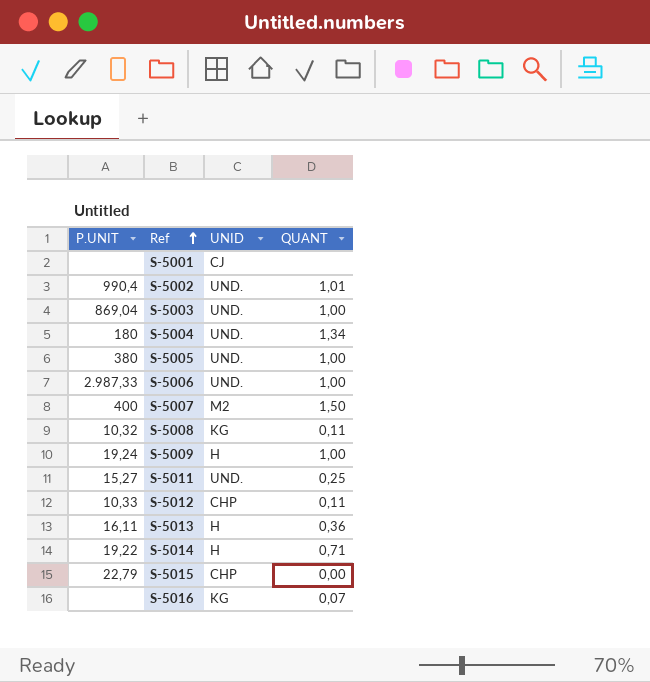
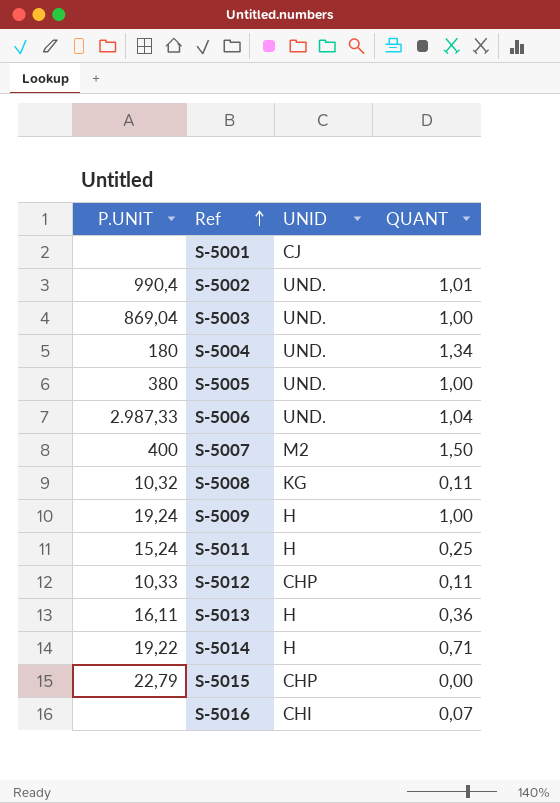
S-5006 | QUANT: 1,00 -> 1,04
S-5011 | P.UNIT: 15,27 -> 15,24
S-5011 | UNID: UND. -> H
S-5016 | UNID: KG -> CHI

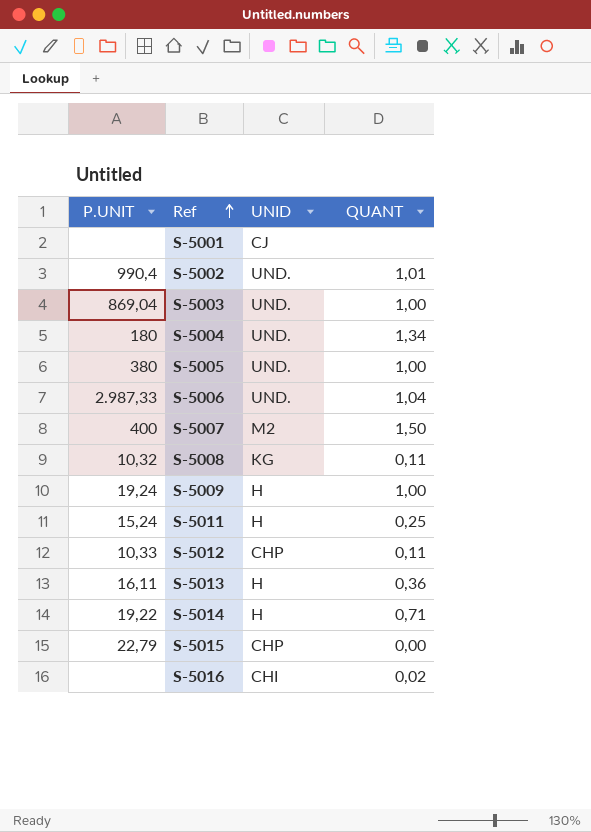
S-5016 | QUANT: 0,07 -> 0,02

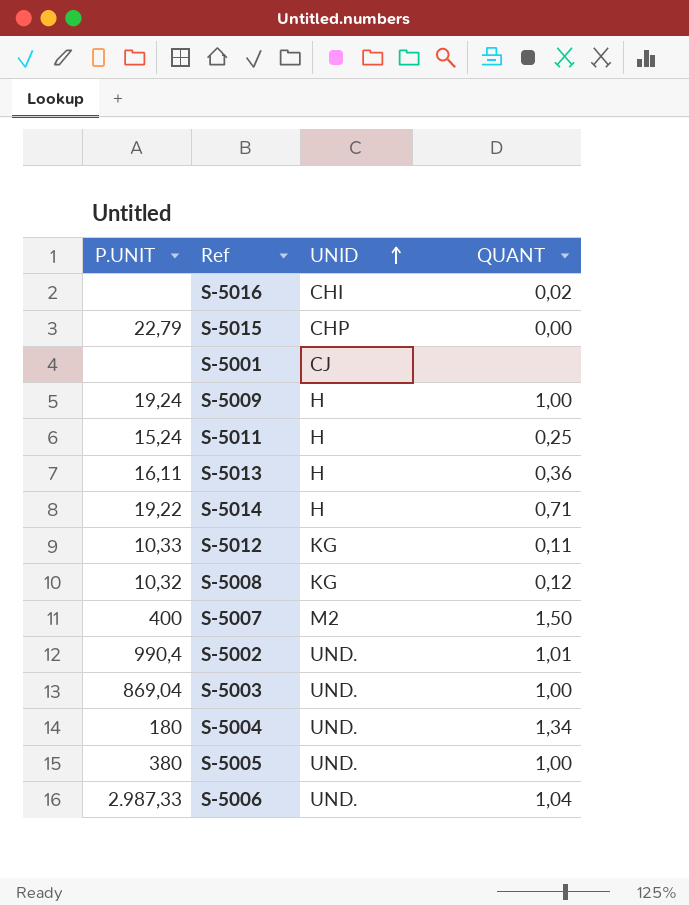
row order: Ref ascending -> UNID ascending
S-5012 | UNID: CHP -> KG
S-5008 | QUANT: 0,11 -> 0,12

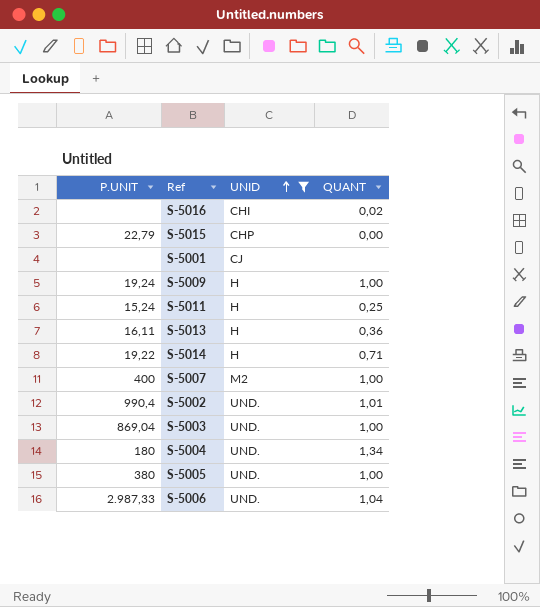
filter: none -> UNID != KG
S-5007 | QUANT: 1,50 -> 1,00

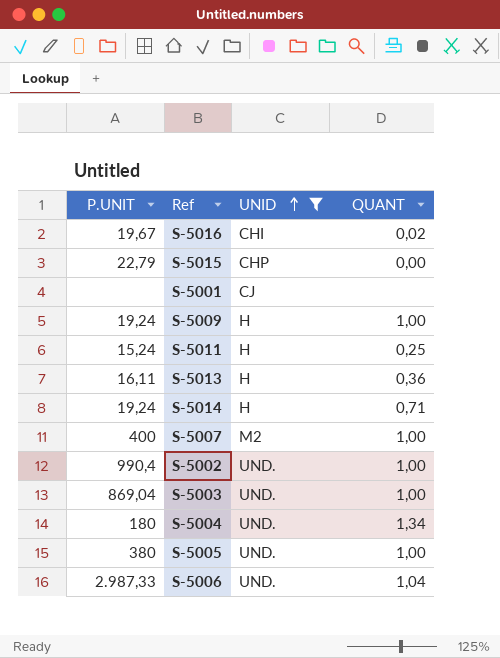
S-5016 | P.UNIT: none -> 19,67
S-5014 | P.UNIT: 19,22 -> 19,24
S-5002 | QUANT: 1,01 -> 1,00

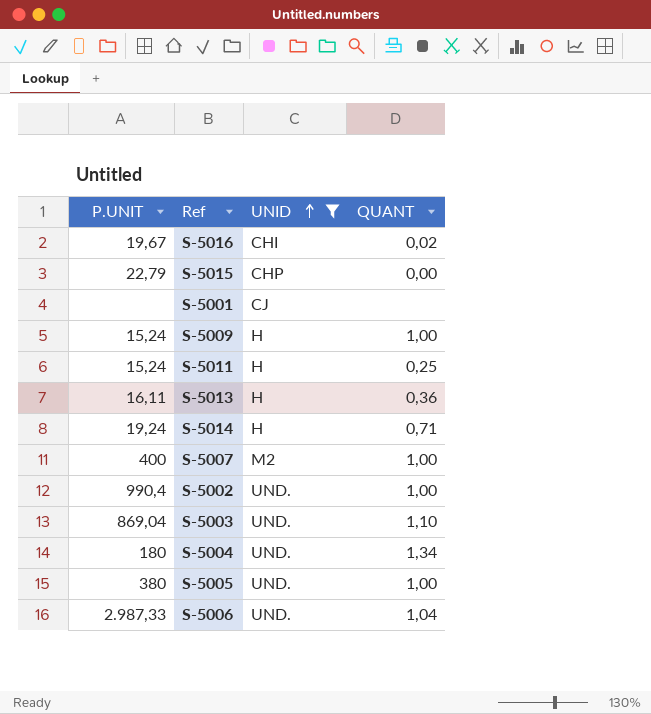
S-5009 | P.UNIT: 19,24 -> 15,24
S-5003 | QUANT: 1,00 -> 1,10

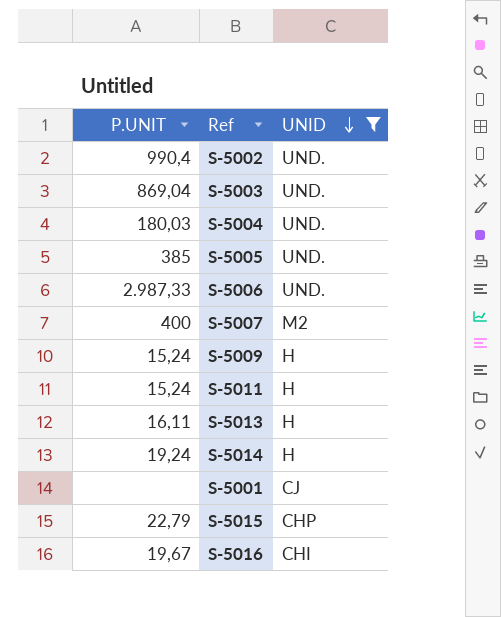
row order: UNID ascending -> UNID descending
column QUANT | position: 4 -> none
S-5004 | P.UNIT: 180 -> 180,03
S-5005 | P.UNIT: 380 -> 385

